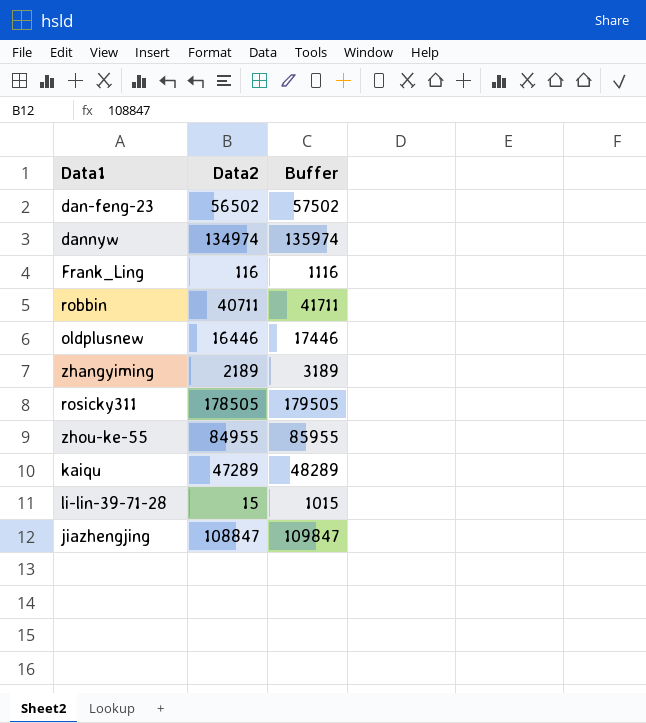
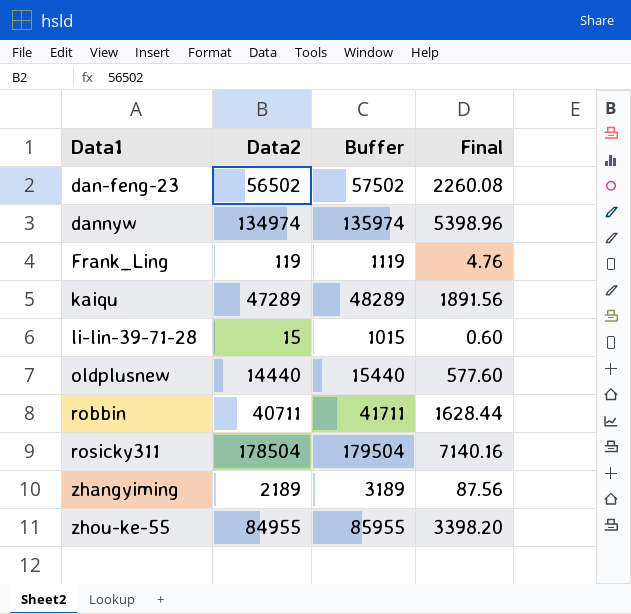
row order: none -> Data1 ascending
column Final | formula: none -> [Data2] * 0.04
row jiazhengjing: 108847 | 109847 -> none
Frank_Ling | Data2: 116 -> 119
Frank_Ling | Buffer: 1116 -> 1119
oldplusnew | Data2: 16446 -> 14440
oldplusnew | Buffer: 17446 -> 15440
rosicky311 | Data2: 178505 -> 178504
rosicky311 | Buffer: 179505 -> 179504

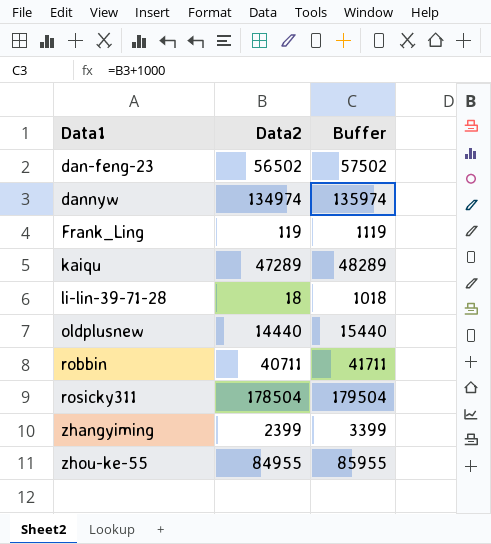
column Final | formula: [Data2] * 0.04 -> none
li-lin-39-71-28 | Data2: 15 -> 18
li-lin-39-71-28 | Buffer: 1015 -> 1018
zhangyiming | Data2: 2189 -> 2399
zhangyiming | Buffer: 3189 -> 3399

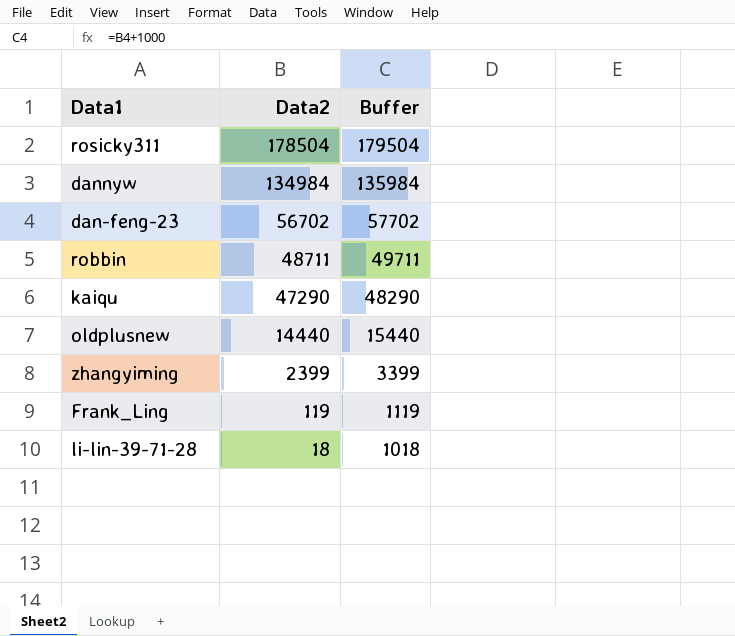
row order: Data1 ascending -> Data2 descending
row zhou-ke-55: 84955 | 85955 -> none
dannyw | Data2: 134974 -> 134984
dannyw | Buffer: 135974 -> 135984
dan-feng-23 | Data2: 56502 -> 56702
dan-feng-23 | Buffer: 57502 -> 57702
robbin | Data2: 40711 -> 48711
robbin | Buffer: 41711 -> 49711
kaiqu | Data2: 47289 -> 47290
kaiqu | Buffer: 48289 -> 48290

